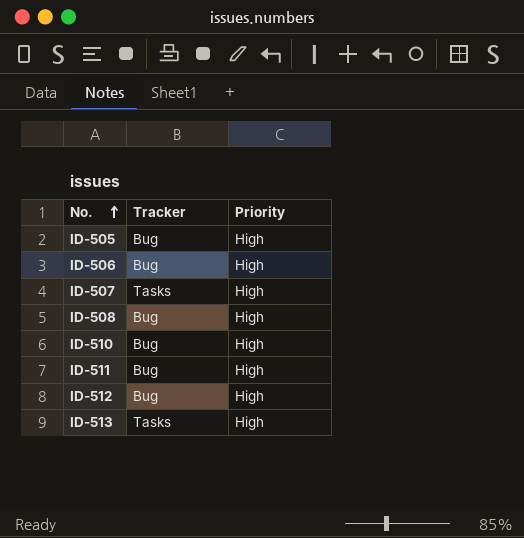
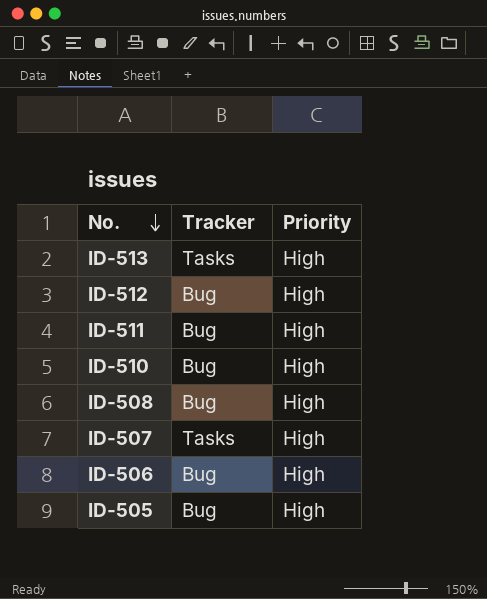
row order: No. ascending -> No. descending

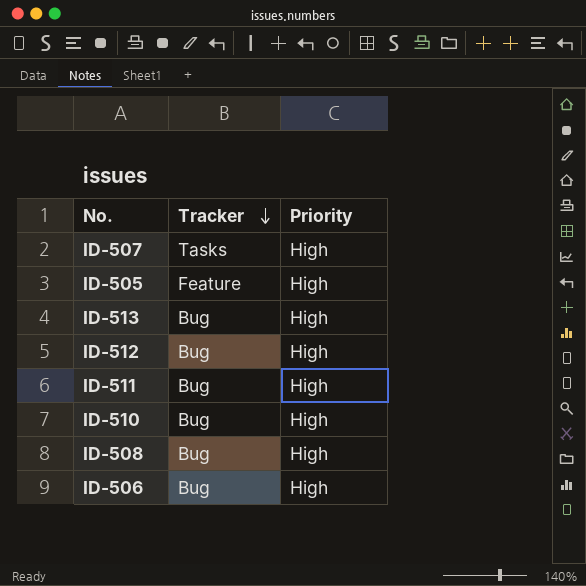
row order: No. descending -> Tracker descending
ID-505 | Tracker: Bug -> Feature
ID-513 | Tracker: Tasks -> Bug

